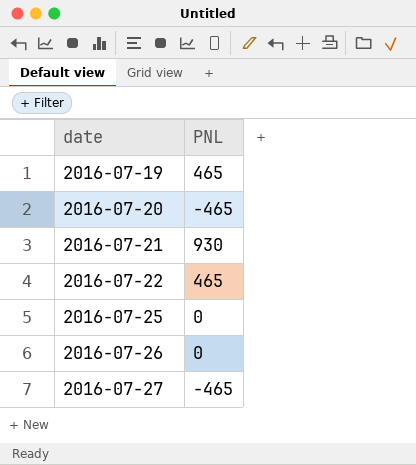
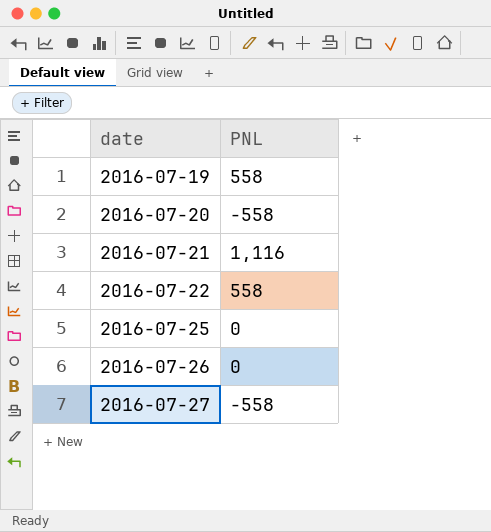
2016-07-19 | PNL: 465 -> 558
2016-07-20 | PNL: -465 -> -558
2016-07-21 | PNL: 930 -> 1,116
2016-07-22 | PNL: 465 -> 558
2016-07-27 | PNL: -465 -> -558

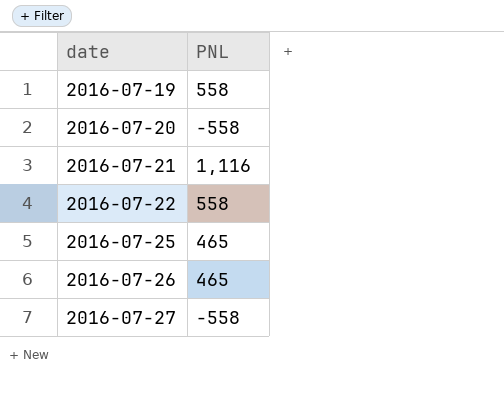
2016-07-25 | PNL: 0 -> 465
2016-07-26 | PNL: 0 -> 465

